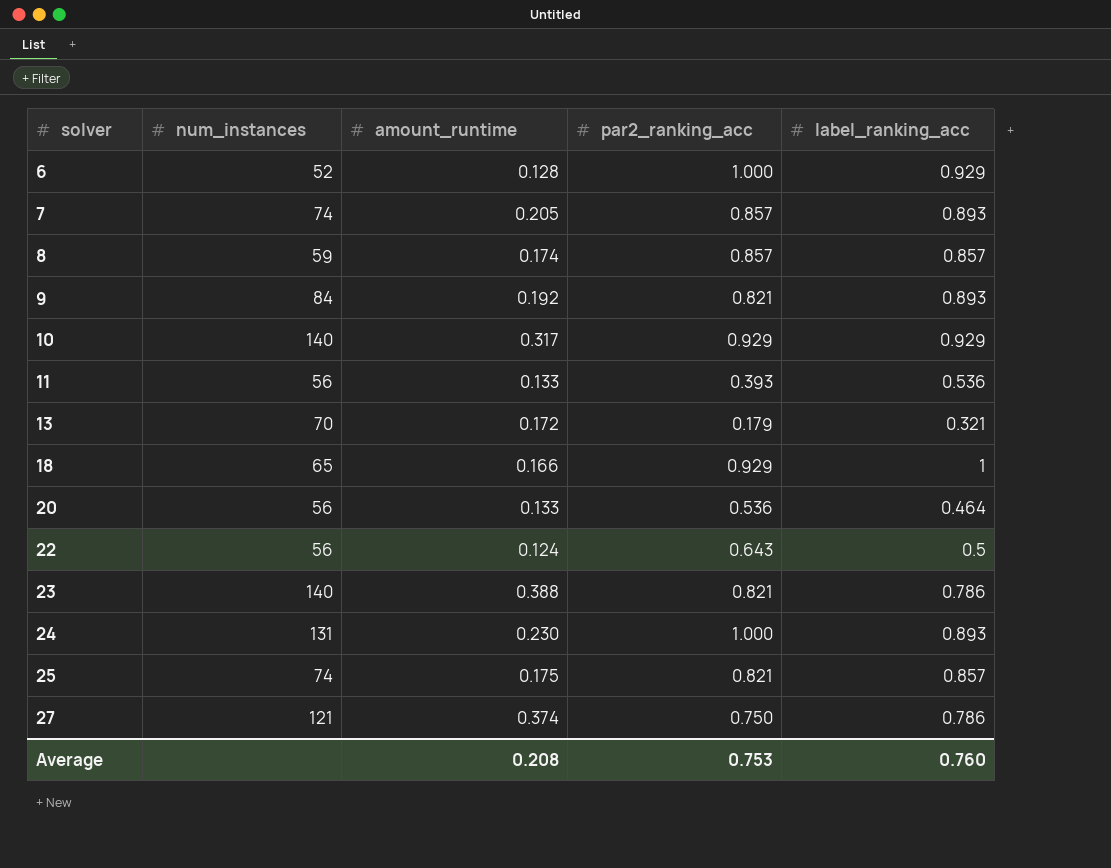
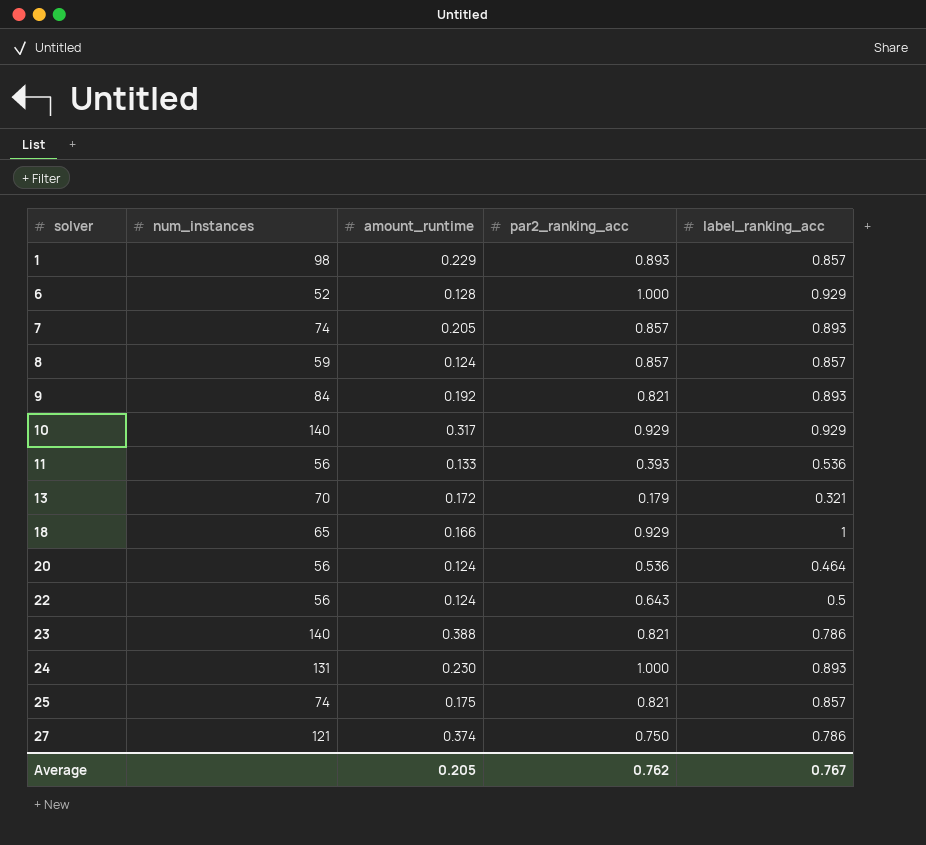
row 1: none -> 98 | 0.229 | 0.893 | 0.857
8 | amount_runtime: 0.174 -> 0.124
20 | amount_runtime: 0.133 -> 0.124
Average | amount_runtime: 0.208 -> 0.205
Average | par2_ranking_acc: 0.753 -> 0.762
Average | label_ranking_acc: 0.760 -> 0.767

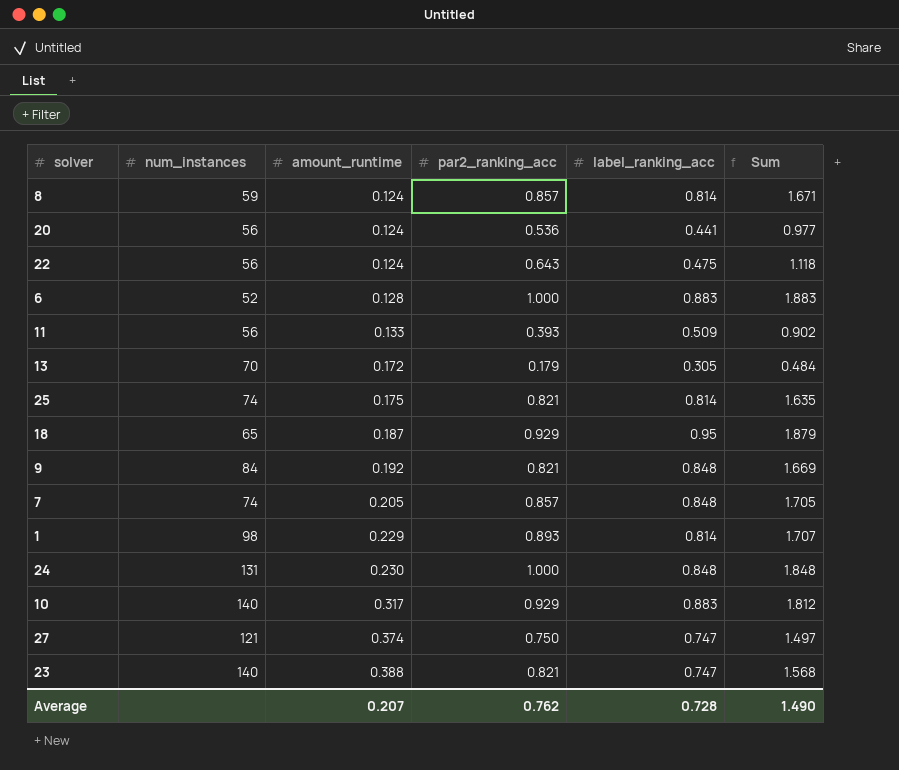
row order: solver ascending -> amount_runtime ascending
column Sum | formula: none -> [par2_ranking_acc] + [label_ranking_acc]
8 | label_ranking_acc: 0.857 -> 0.814
20 | label_ranking_acc: 0.464 -> 0.441
22 | label_ranking_acc: 0.5 -> 0.475
6 | label_ranking_acc: 0.929 -> 0.883
11 | label_ranking_acc: 0.536 -> 0.509
13 | label_ranking_acc: 0.321 -> 0.305
25 | label_ranking_acc: 0.857 -> 0.814
18 | amount_runtime: 0.166 -> 0.187
18 | label_ranking_acc: 1 -> 0.95
9 | label_ranking_acc: 0.893 -> 0.848
7 | label_ranking_acc: 0.893 -> 0.848
1 | label_ranking_acc: 0.857 -> 0.814
24 | label_ranking_acc: 0.893 -> 0.848
10 | label_ranking_acc: 0.929 -> 0.883
27 | label_ranking_acc: 0.786 -> 0.747
23 | label_ranking_acc: 0.786 -> 0.747
Average | amount_runtime: 0.205 -> 0.207
Average | label_ranking_acc: 0.767 -> 0.728

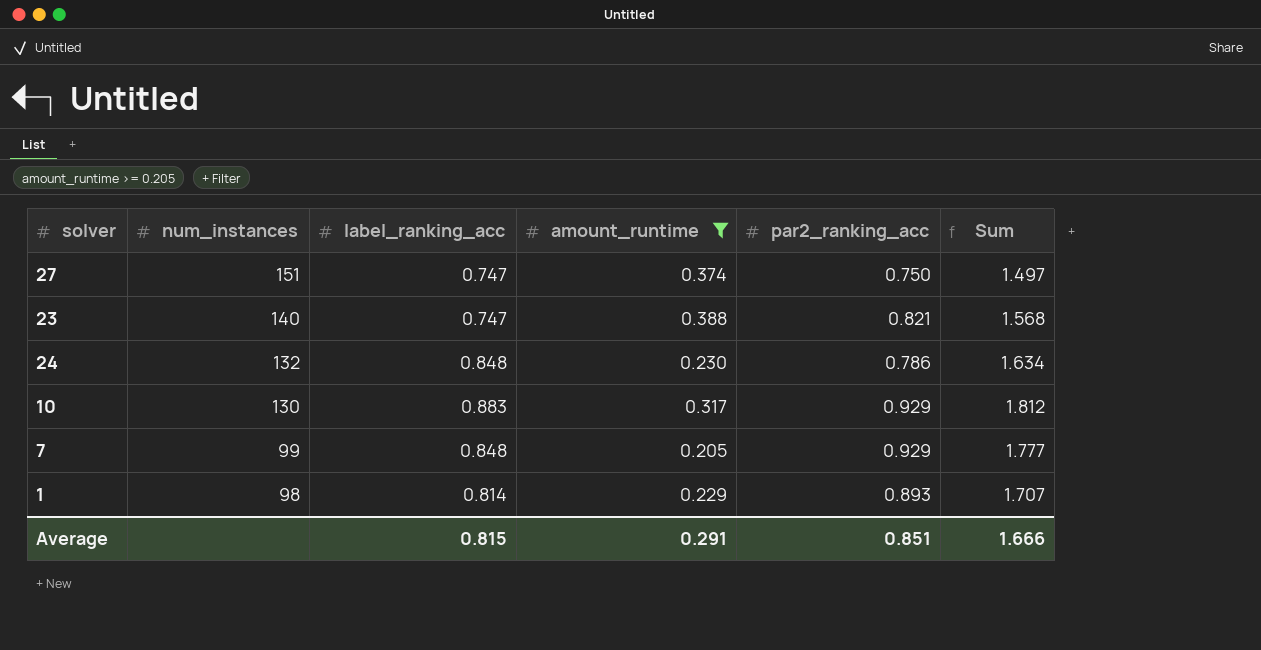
filter: none -> amount_runtime >= 0.205
row order: amount_runtime ascending -> num_instances descending
column label_ranking_acc | position: 5 -> 3
27 | num_instances: 121 -> 151
24 | num_instances: 131 -> 132
24 | par2_ranking_acc: 1.000 -> 0.786
24 | Sum: 1.848 -> 1.634
10 | num_instances: 140 -> 130
7 | num_instances: 74 -> 99
7 | par2_ranking_acc: 0.857 -> 0.929
7 | Sum: 1.705 -> 1.777
Average | label_ranking_acc: 0.728 -> 0.815
Average | amount_runtime: 0.207 -> 0.291
Average | par2_ranking_acc: 0.762 -> 0.851
Average | Sum: 1.490 -> 1.666

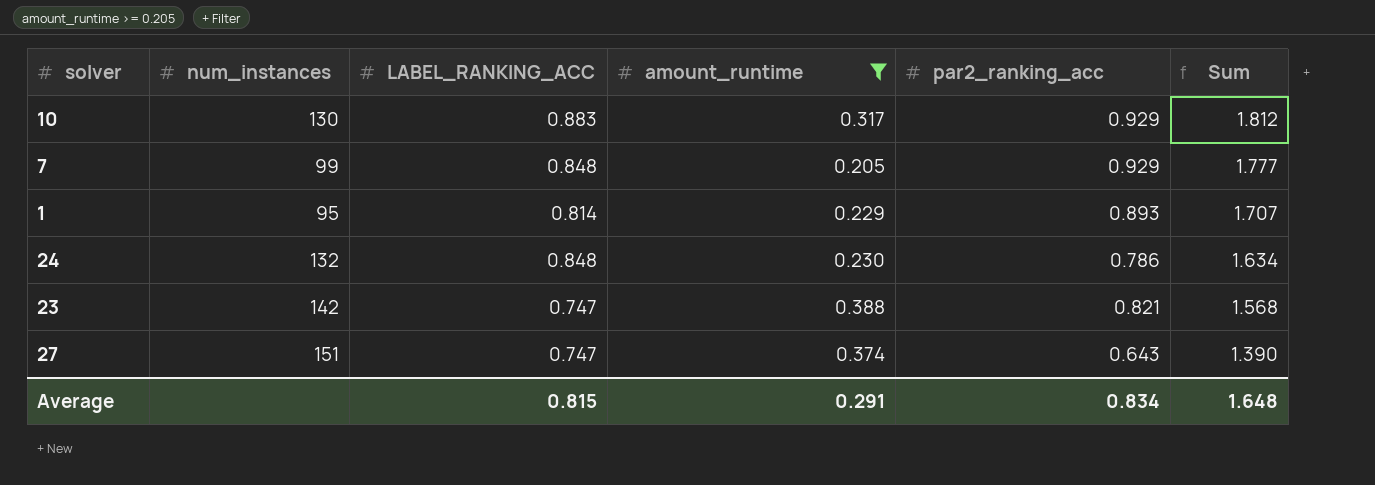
row order: num_instances descending -> Sum descending
column name: label_ranking_acc -> LABEL_RANKING_ACC
1 | num_instances: 98 -> 95
23 | num_instances: 140 -> 142
27 | par2_ranking_acc: 0.750 -> 0.643
27 | Sum: 1.497 -> 1.390
Average | par2_ranking_acc: 0.851 -> 0.834
Average | Sum: 1.666 -> 1.648

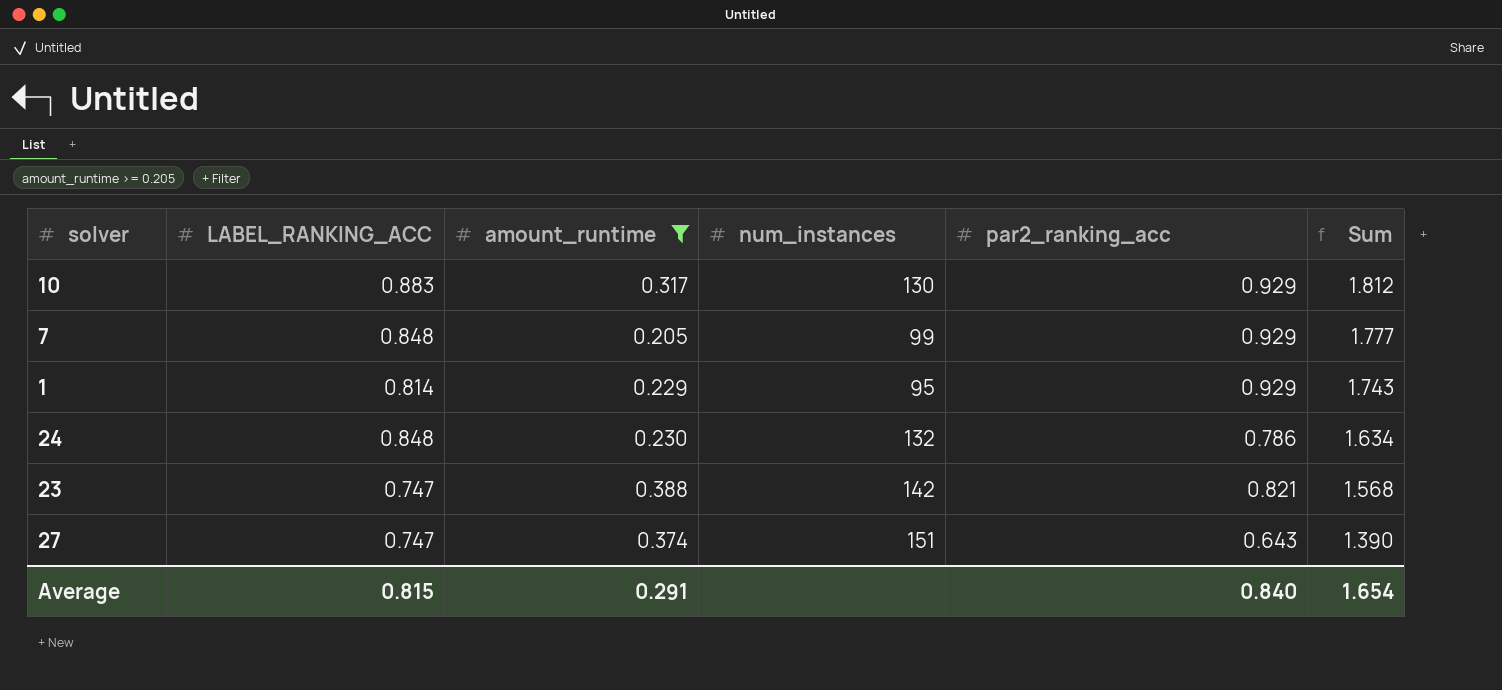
column num_instances | position: 2 -> 4
1 | par2_ranking_acc: 0.893 -> 0.929
1 | Sum: 1.707 -> 1.743
Average | par2_ranking_acc: 0.834 -> 0.840
Average | Sum: 1.648 -> 1.654

